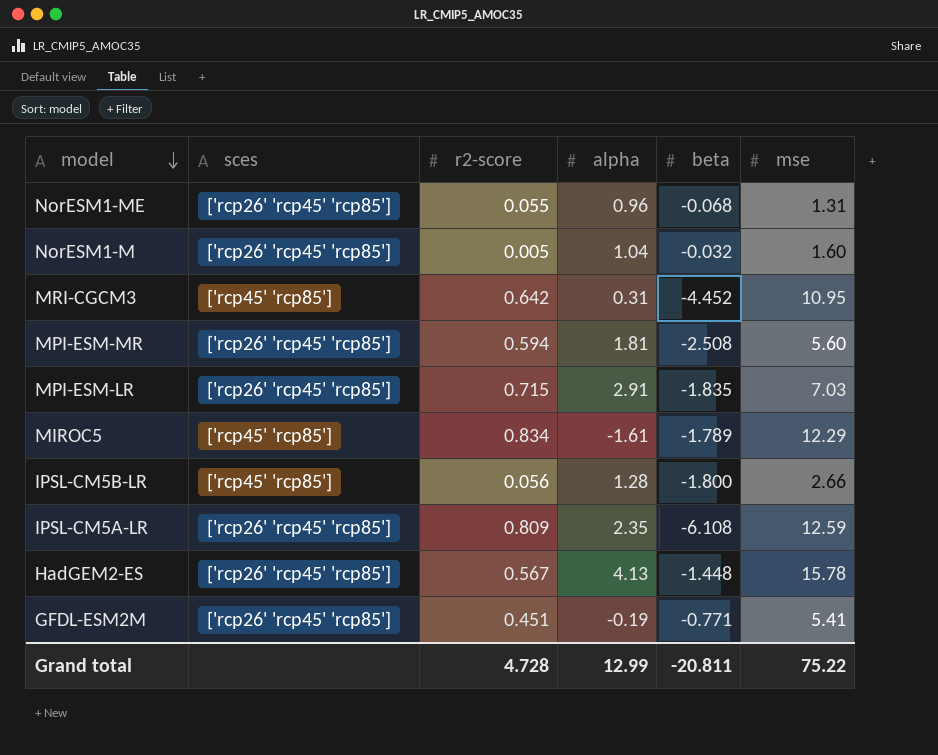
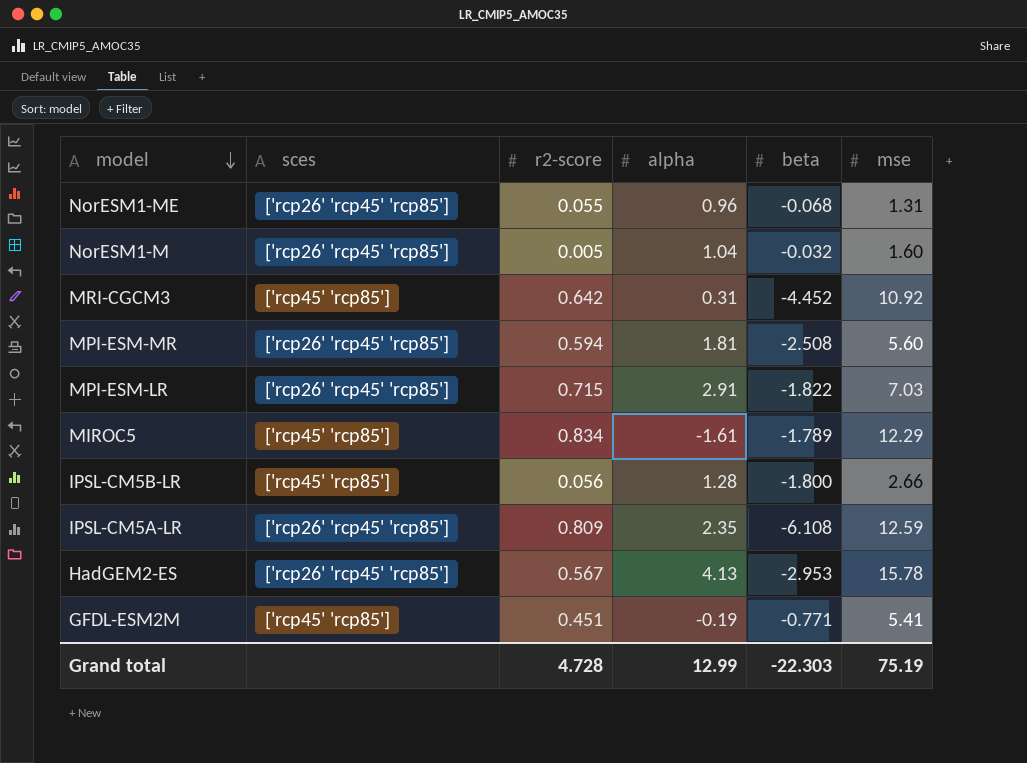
MRI-CGCM3 | mse: 10.95 -> 10.92
MPI-ESM-LR | beta: -1.835 -> -1.822
HadGEM2-ES | beta: -1.448 -> -2.953
GFDL-ESM2M | sces: ['rcp26' 'rcp45' 'rcp85'] -> ['rcp45' 'rcp85']
Grand total | beta: -20.811 -> -22.303
Grand total | mse: 75.22 -> 75.19

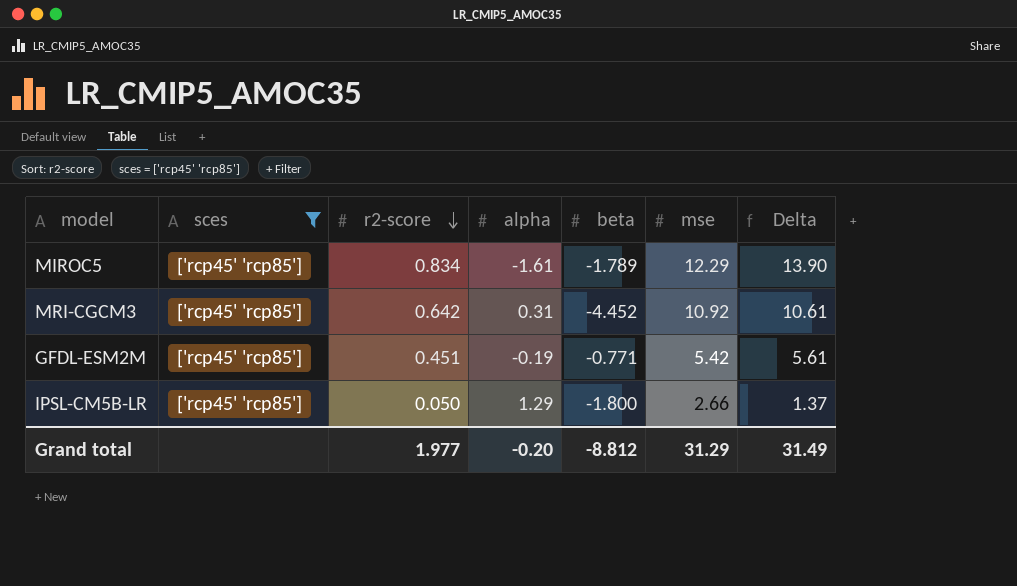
filter: none -> sces = ['rcp45' 'rcp85']
row order: model descending -> r2-score descending
column Delta | formula: none -> [mse] - [alpha]
GFDL-ESM2M | mse: 5.41 -> 5.42
IPSL-CM5B-LR | r2-score: 0.056 -> 0.050
IPSL-CM5B-LR | alpha: 1.28 -> 1.29
Grand total | r2-score: 4.728 -> 1.977
Grand total | alpha: 12.99 -> -0.20
Grand total | beta: -22.303 -> -8.812
Grand total | mse: 75.19 -> 31.29

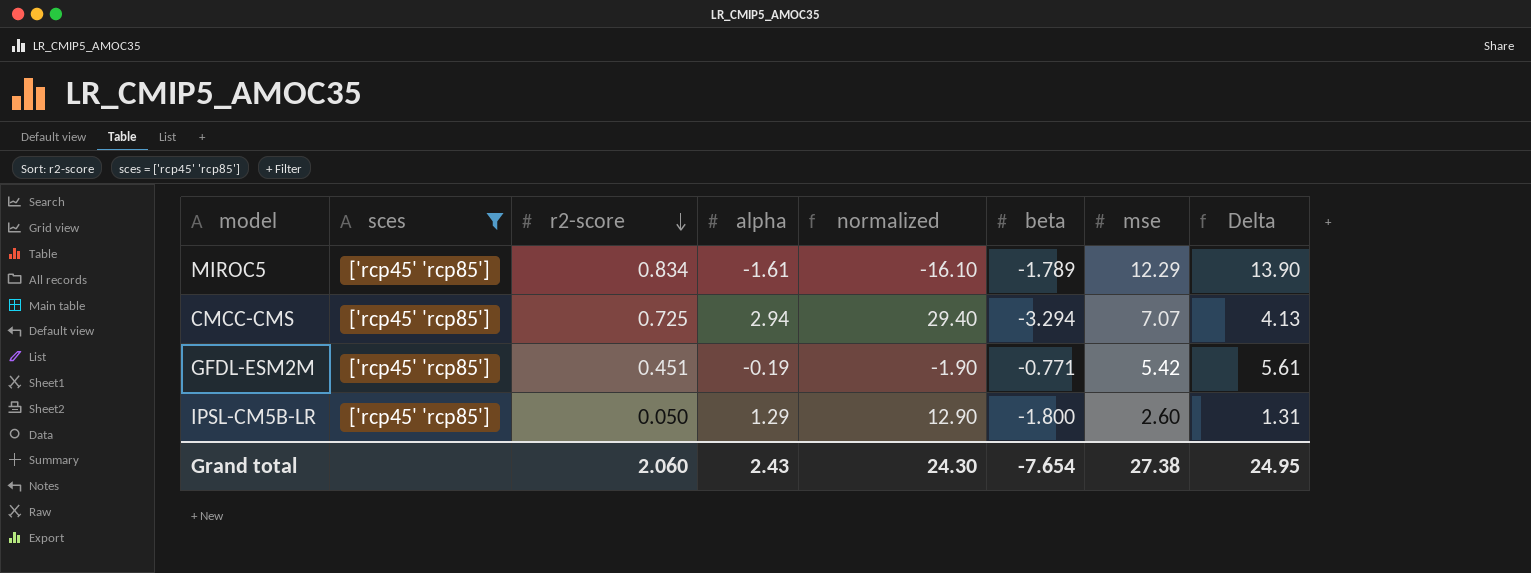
column normalized | formula: none -> [alpha] * 10
row MRI-CGCM3: ['rcp45' 'rcp85'] | 0.642 | 0.31 | -4.452 | 10.92 | 10.61 -> none
row CMCC-CMS: none -> ['rcp45' 'rcp85'] | 0.725 | 2.94 | 29.40 | -3.294 | 7.07 | 4.13
IPSL-CM5B-LR | mse: 2.66 -> 2.60
IPSL-CM5B-LR | Delta: 1.37 -> 1.31
Grand total | r2-score: 1.977 -> 2.060
Grand total | alpha: -0.20 -> 2.43
Grand total | beta: -8.812 -> -7.654
Grand total | mse: 31.29 -> 27.38
Grand total | Delta: 31.49 -> 24.95

